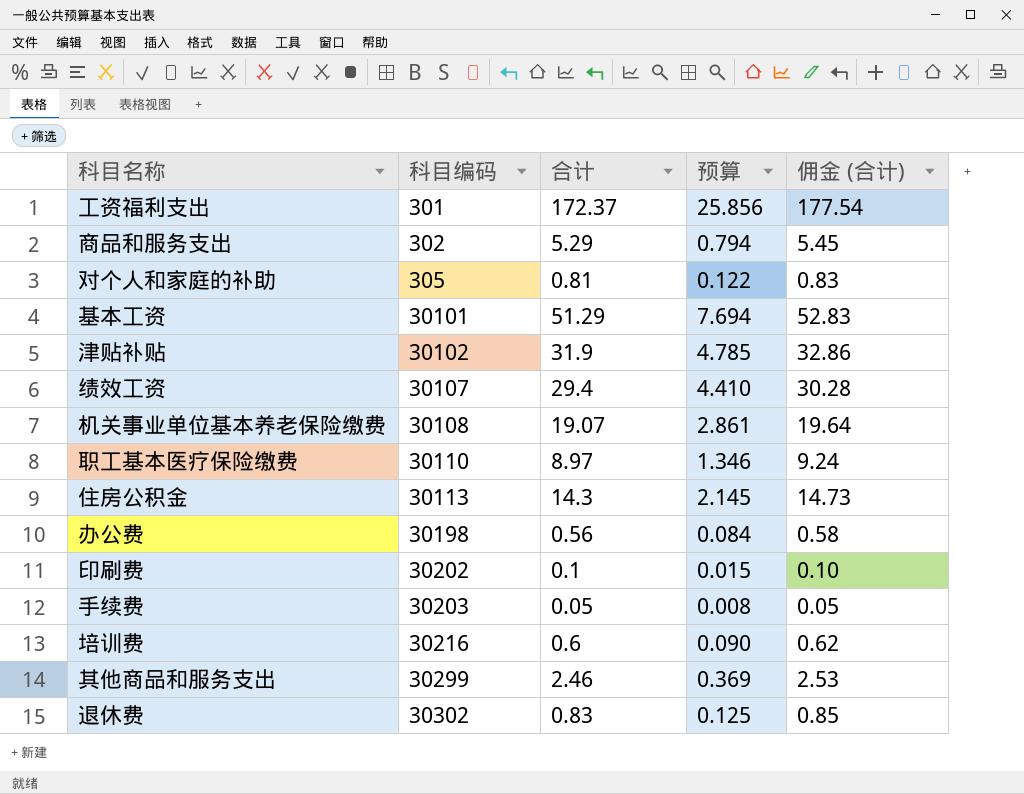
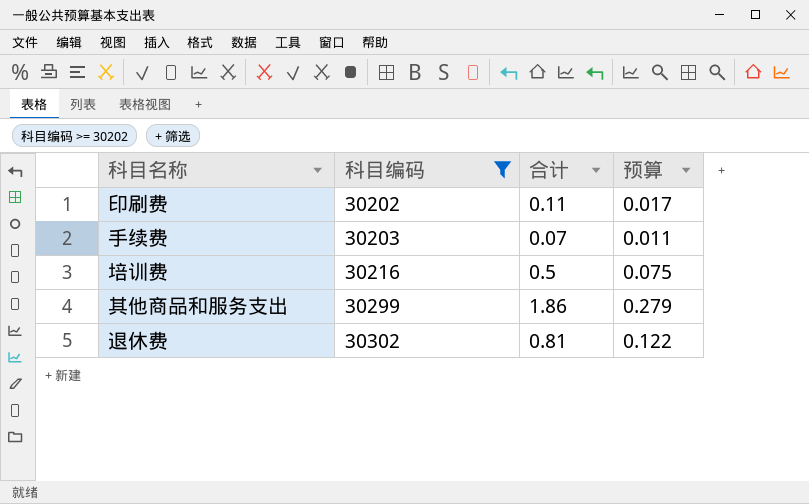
filter: none -> 科目编码 >= 30202
column 佣金 (合计) | formula: [合计] * 1.03 -> none
印刷费 | 合计: 0.1 -> 0.11
印刷费 | 预算: 0.015 -> 0.017
手续费 | 合计: 0.05 -> 0.07
手续费 | 预算: 0.008 -> 0.011
培训费 | 合计: 0.6 -> 0.5
培训费 | 预算: 0.090 -> 0.075
其他商品和服务支出 | 合计: 2.46 -> 1.86
其他商品和服务支出 | 预算: 0.369 -> 0.279
退休费 | 合计: 0.83 -> 0.81
退休费 | 预算: 0.125 -> 0.122

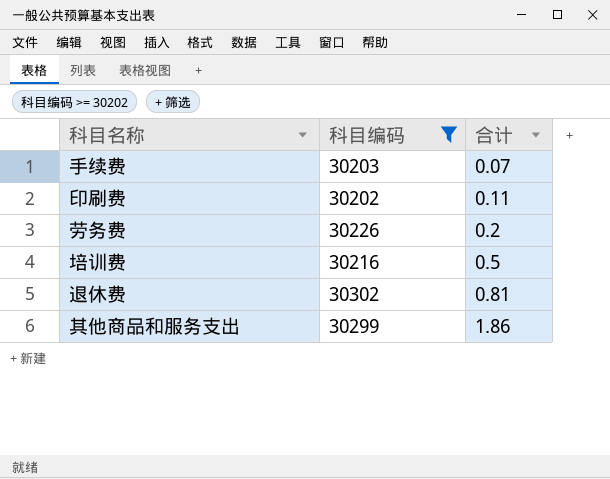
row order: 科目编码 ascending -> 合计 ascending
column 预算 | formula: [合计] * 0.15 -> none
row 劳务费: none -> 30226 | 0.2

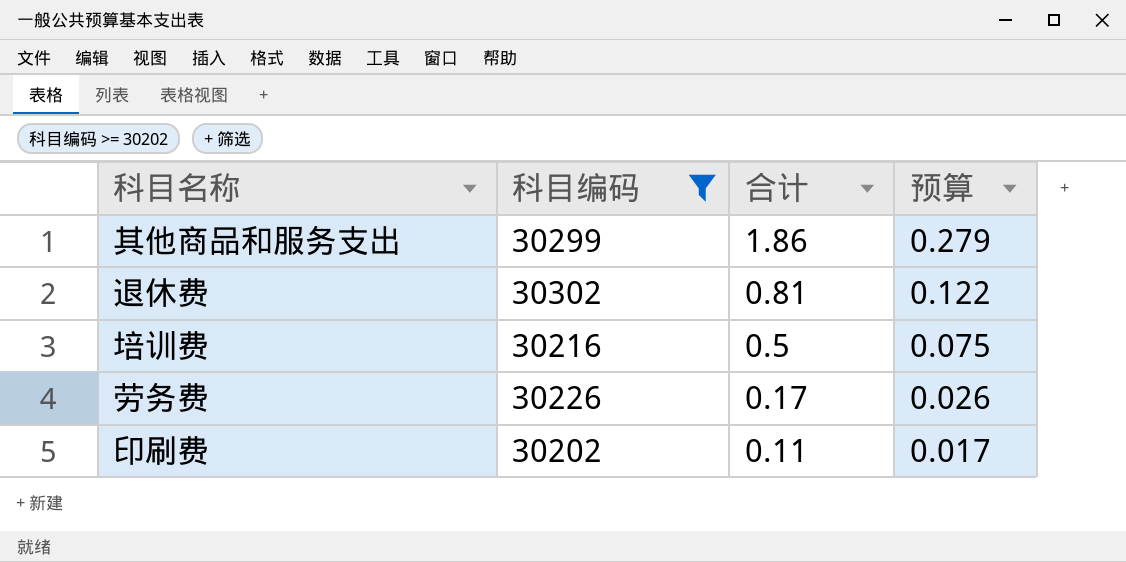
row order: 合计 ascending -> 合计 descending
column 预算 | formula: none -> [合计] * 0.15
row 手续费: 30203 | 0.07 -> none
劳务费 | 合计: 0.2 -> 0.17

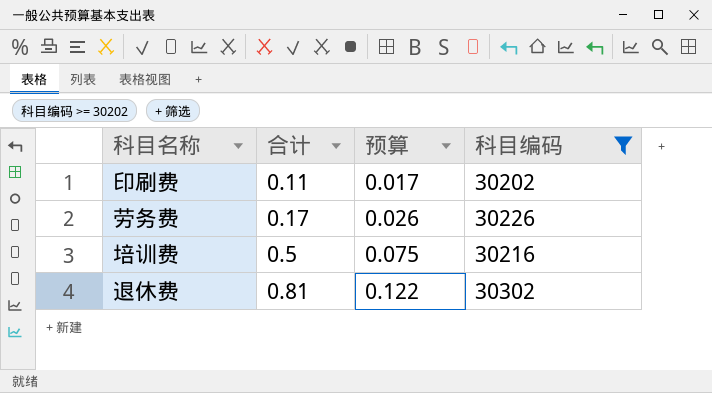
row order: 合计 descending -> 合计 ascending
column 科目编码 | position: 2 -> 4
row 其他商品和服务支出: 30299 | 1.86 | 0.279 -> none

